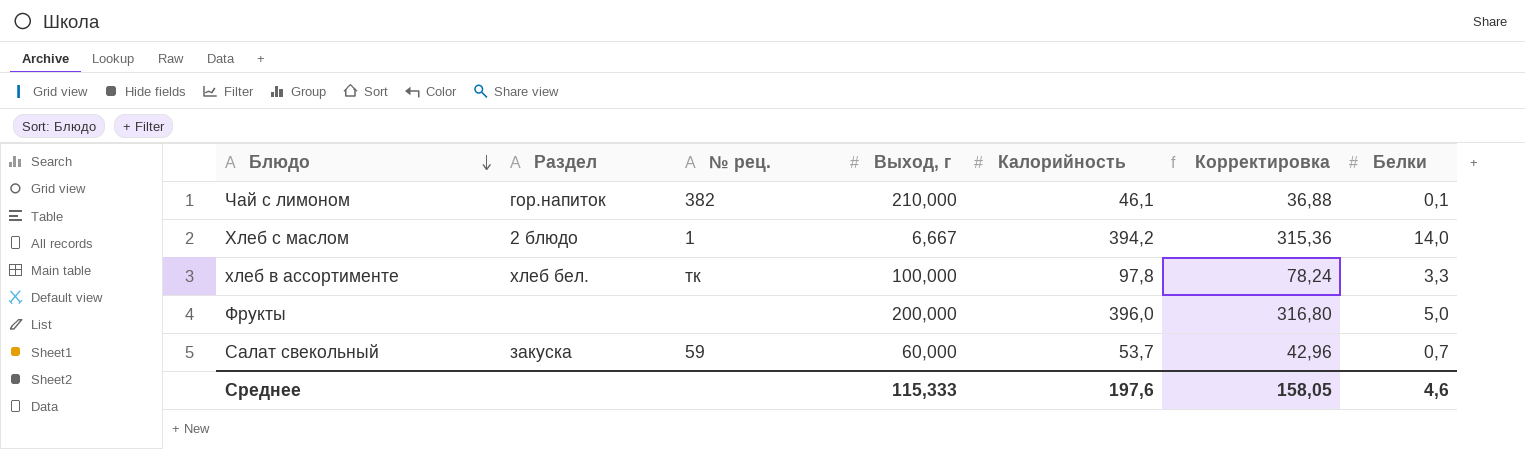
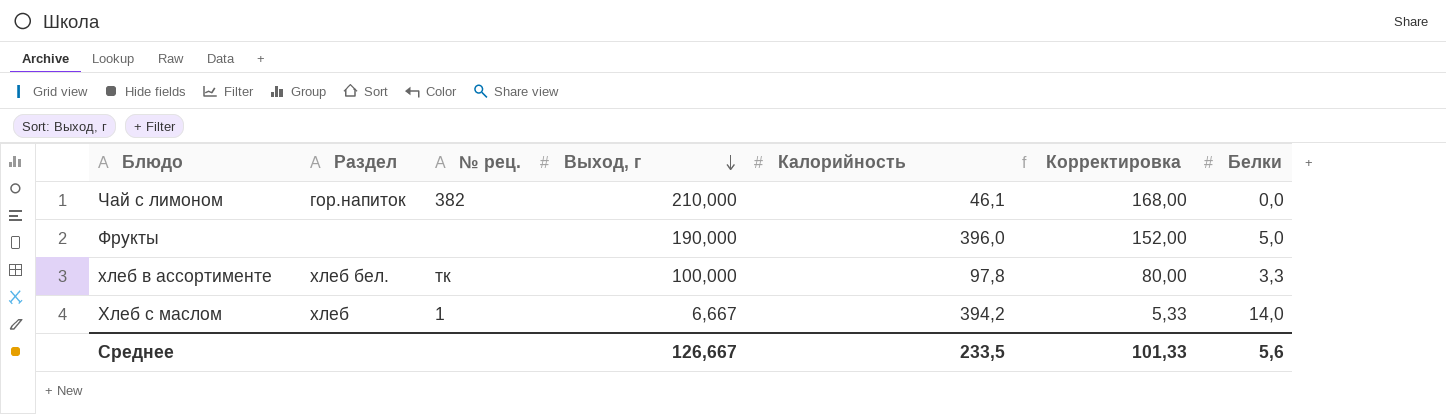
row order: Блюдо descending -> Выход, г descending
column Корректировка | formula: [Калорийность] * 0,8 -> [Выход, г] * 0,8
row Салат свекольный: закуска | 59 | 60,000 | 53,7 | 42,96 | 0,7 -> none
Чай с лимоном | Белки: 0,1 -> 0,0
Фрукты | Выход, г: 200,000 -> 190,000
Хлеб с маслом | Раздел: 2 блюдо -> хлеб
Среднее | Выход, г: 115,333 -> 126,667
Среднее | Калорийность: 197,6 -> 233,5
Среднее | Корректировка: 158,05 -> 101,33
Среднее | Белки: 4,6 -> 5,6

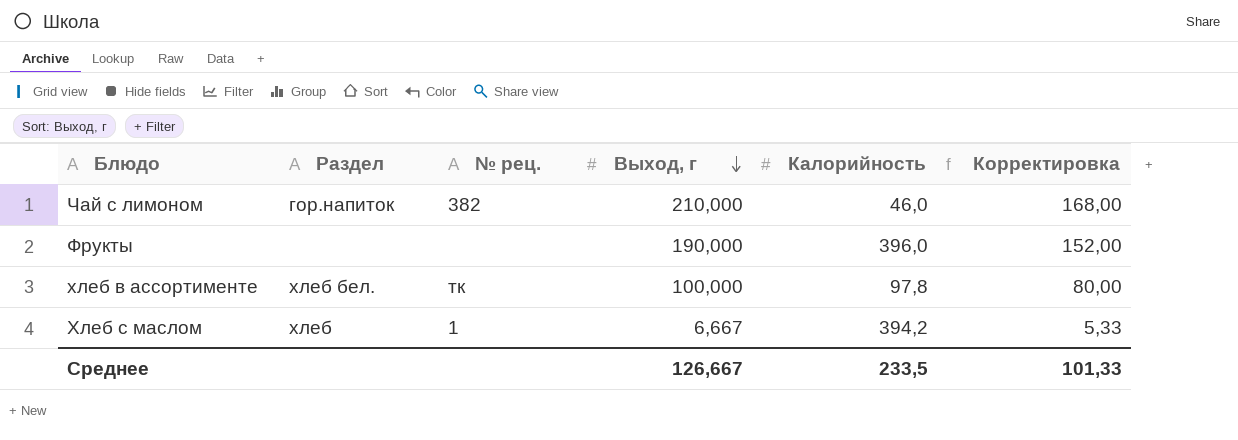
column Белки | position: 7 -> none
Чай с лимоном | Калорийность: 46,1 -> 46,0

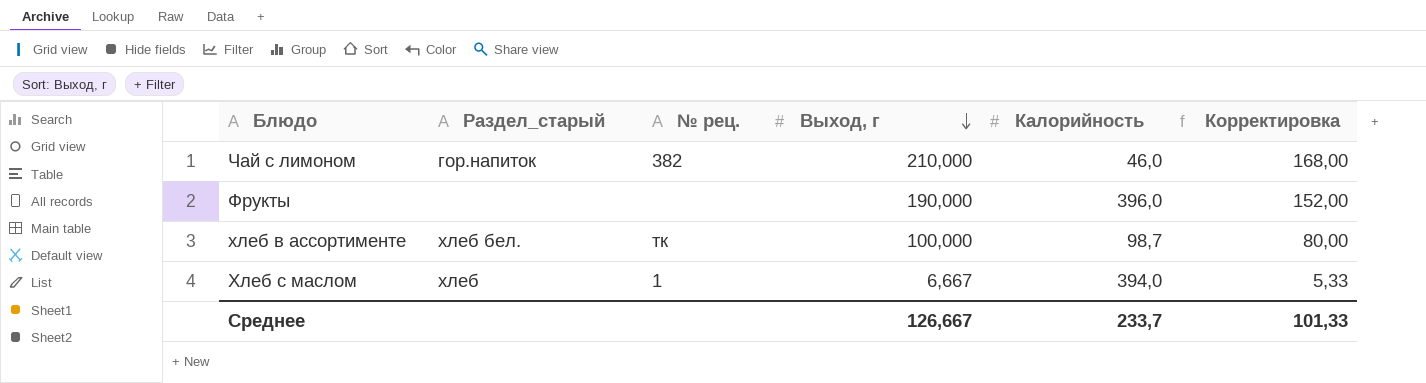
column name: Раздел -> Раздел_старый
хлеб в ассортименте | Калорийность: 97,8 -> 98,7
Хлеб с маслом | Калорийность: 394,2 -> 394,0
Среднее | Калорийность: 233,5 -> 233,7

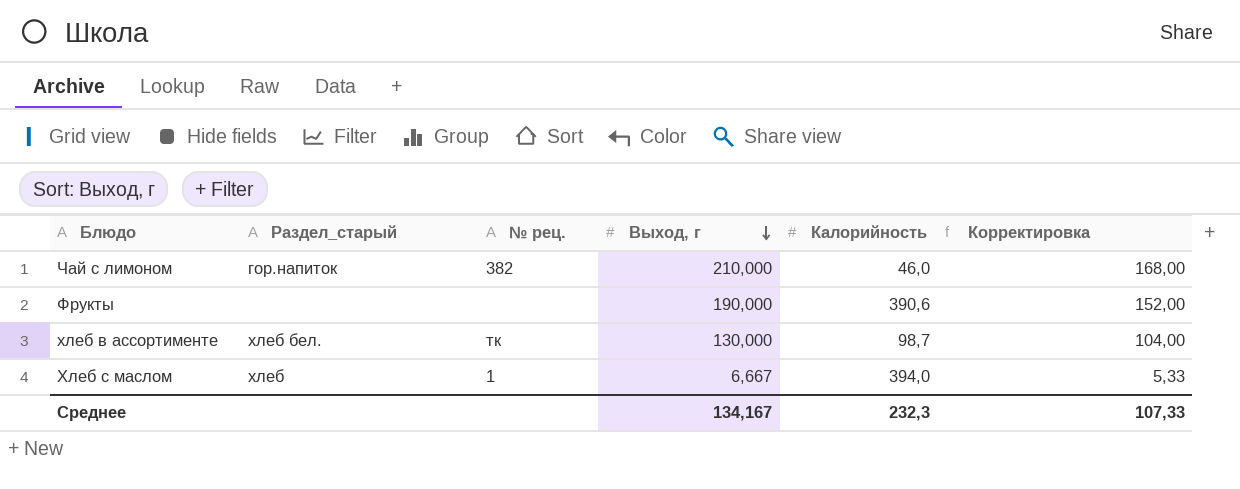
Фрукты | Калорийность: 396,0 -> 390,6
хлеб в ассортименте | Выход, г: 100,000 -> 130,000
хлеб в ассортименте | Корректировка: 80,00 -> 104,00
Среднее | Выход, г: 126,667 -> 134,167
Среднее | Калорийность: 233,7 -> 232,3
Среднее | Корректировка: 101,33 -> 107,33

